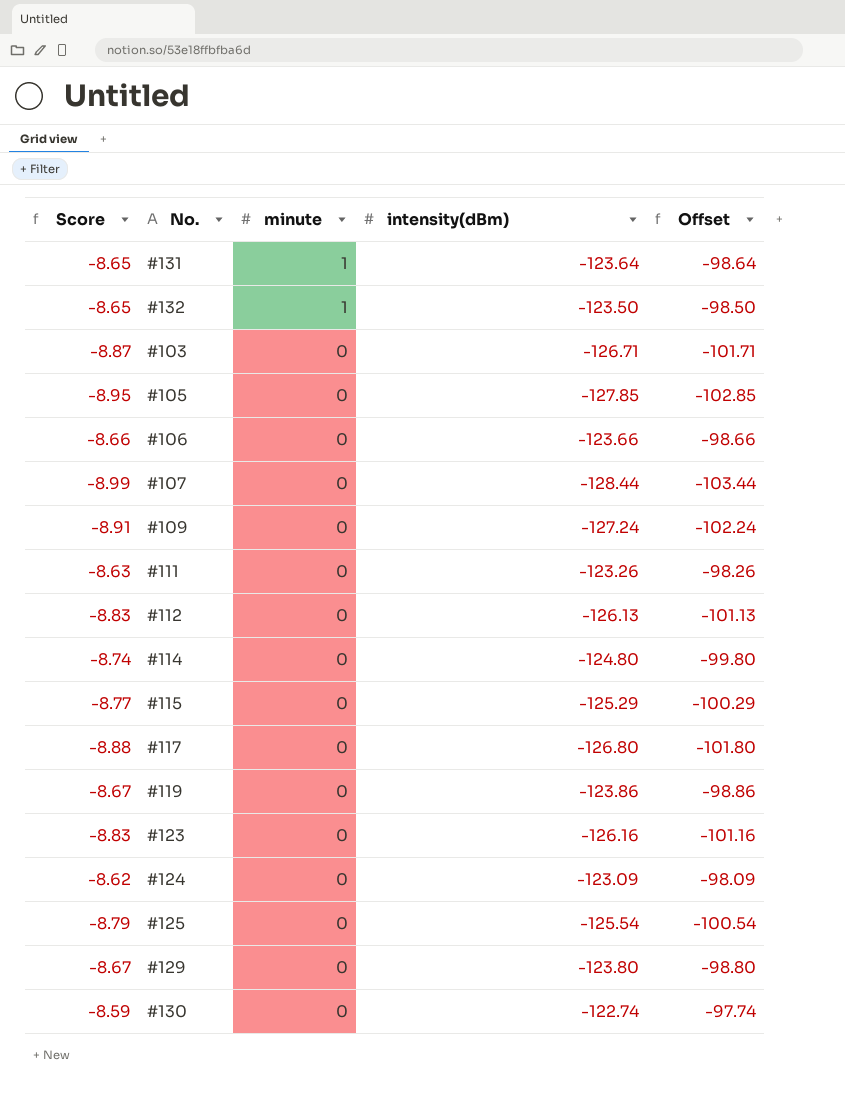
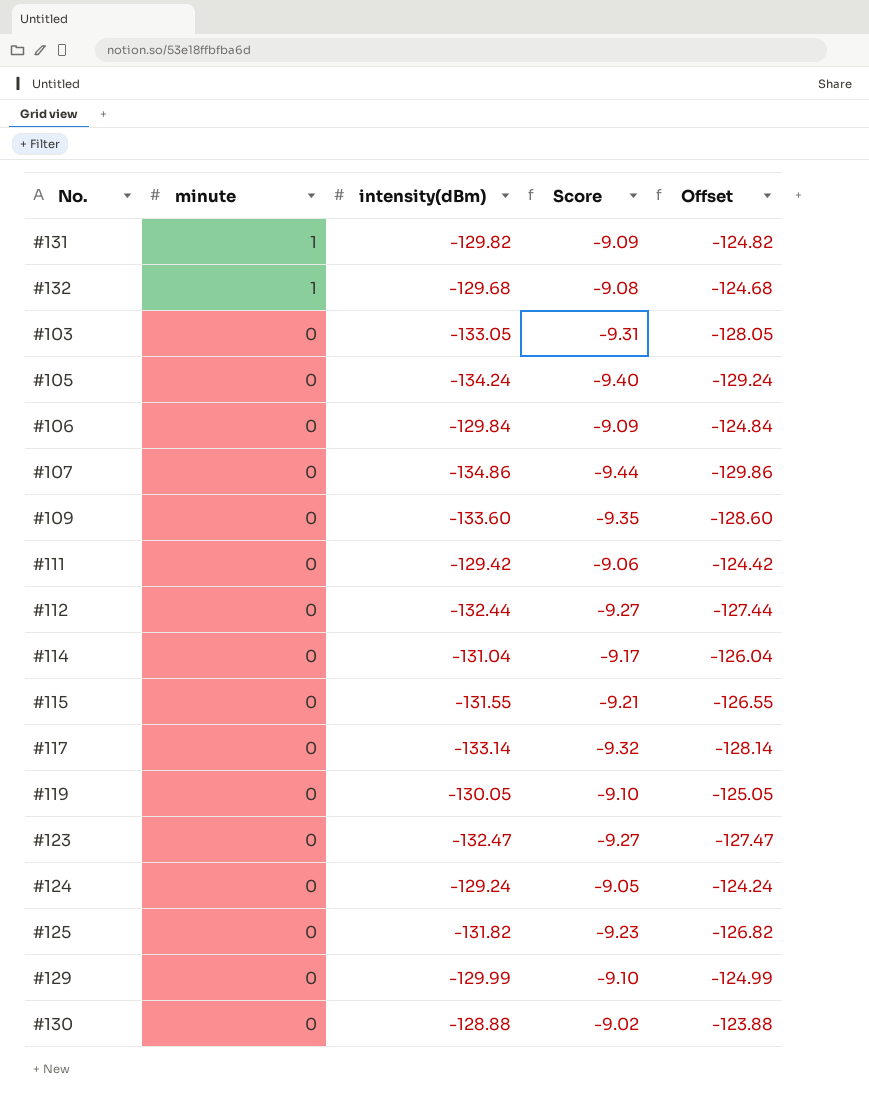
column Score | position: 1 -> 4
column Offset | formula: [intensity(dBm)] + 25 -> [intensity(dBm)] + 5
#131 | intensity(dBm): -123.64 -> -129.82
#131 | Score: -8.65 -> -9.09
#132 | intensity(dBm): -123.50 -> -129.68
#132 | Score: -8.65 -> -9.08
#103 | intensity(dBm): -126.71 -> -133.05
#103 | Score: -8.87 -> -9.31
#105 | intensity(dBm): -127.85 -> -134.24
#105 | Score: -8.95 -> -9.40
#106 | intensity(dBm): -123.66 -> -129.84
#106 | Score: -8.66 -> -9.09
#107 | intensity(dBm): -128.44 -> -134.86
#107 | Score: -8.99 -> -9.44
#109 | intensity(dBm): -127.24 -> -133.60
#109 | Score: -8.91 -> -9.35
#111 | intensity(dBm): -123.26 -> -129.42
#111 | Score: -8.63 -> -9.06
#112 | intensity(dBm): -126.13 -> -132.44
#112 | Score: -8.83 -> -9.27
#114 | intensity(dBm): -124.80 -> -131.04
#114 | Score: -8.74 -> -9.17
#115 | intensity(dBm): -125.29 -> -131.55
#115 | Score: -8.77 -> -9.21
#117 | intensity(dBm): -126.80 -> -133.14
#117 | Score: -8.88 -> -9.32
#119 | intensity(dBm): -123.86 -> -130.05
#119 | Score: -8.67 -> -9.10
#123 | intensity(dBm): -126.16 -> -132.47
#123 | Score: -8.83 -> -9.27
#124 | intensity(dBm): -123.09 -> -129.24
#124 | Score: -8.62 -> -9.05
#125 | intensity(dBm): -125.54 -> -131.82
#125 | Score: -8.79 -> -9.23
#129 | intensity(dBm): -123.80 -> -129.99
#129 | Score: -8.67 -> -9.10
#130 | intensity(dBm): -122.74 -> -128.88
#130 | Score: -8.59 -> -9.02

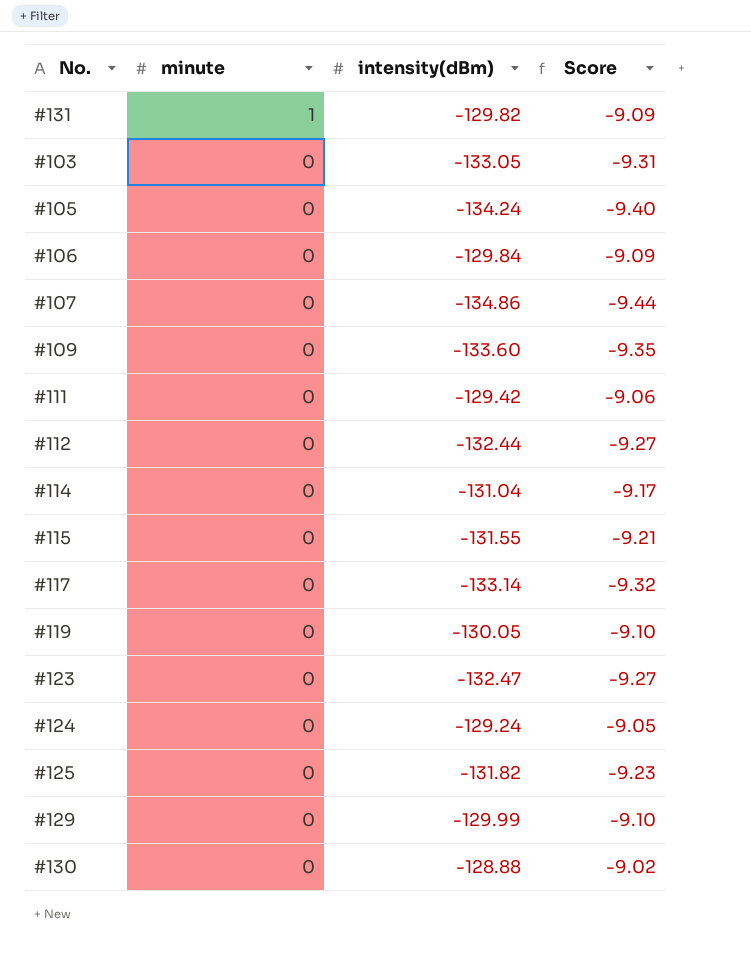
column Offset | formula: [intensity(dBm)] + 5 -> none
row #132: 1 | -129.68 | -9.08 | -124.68 -> none

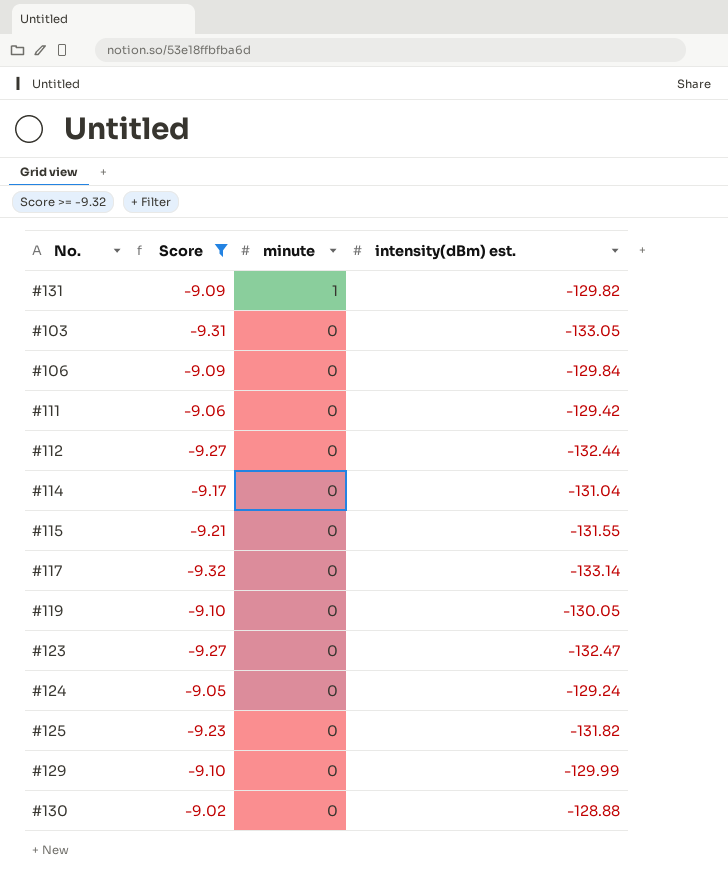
filter: none -> Score >= -9.32
column Score | position: 4 -> 2
column name: intensity(dBm) -> intensity(dBm) est.

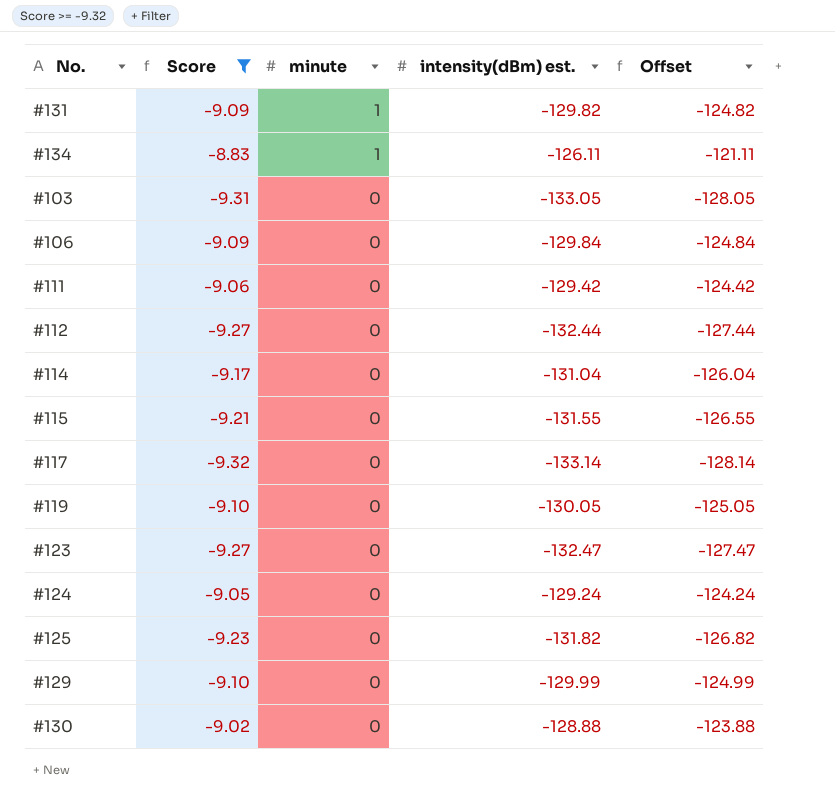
column Offset | formula: none -> [intensity(dBm) est.] + 5
row #134: none -> -8.83 | 1 | -126.11 | -121.11

